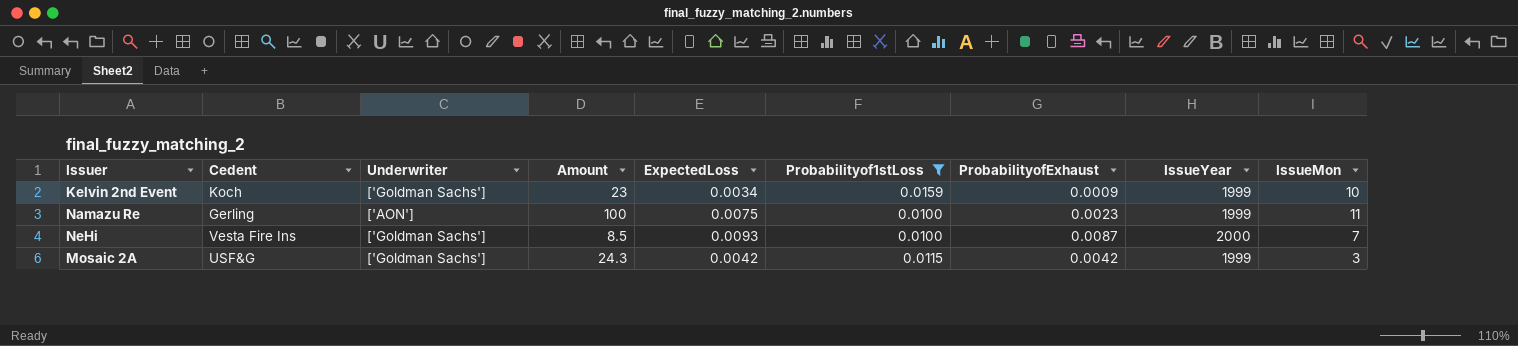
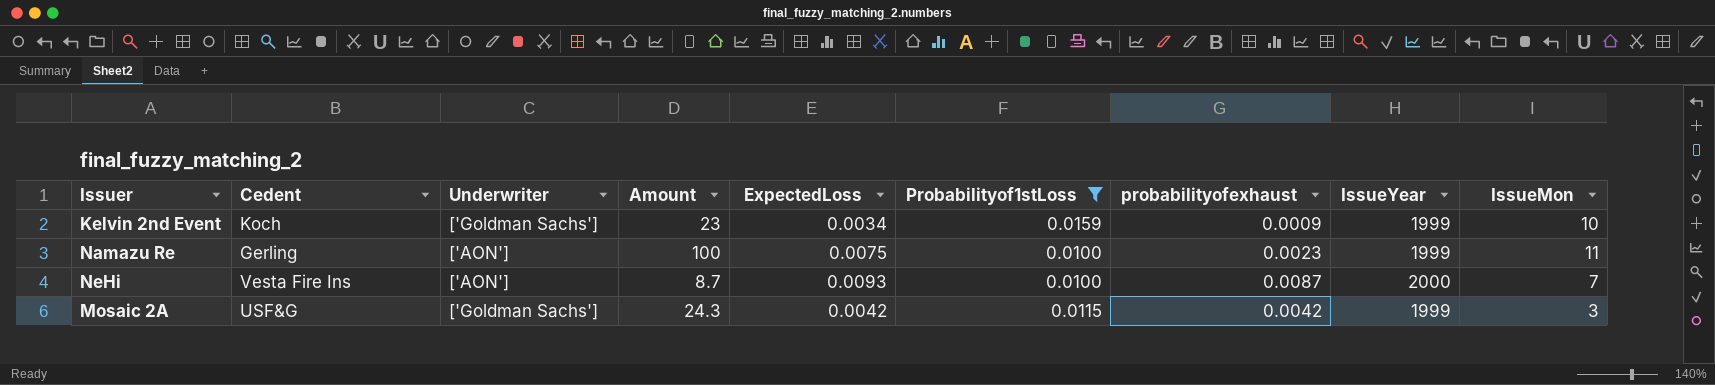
column name: ProbabilityofExhaust -> probabilityofexhaust
NeHi | Underwriter: ['Goldman Sachs'] -> ['AON']
NeHi | Amount: 8.5 -> 8.7

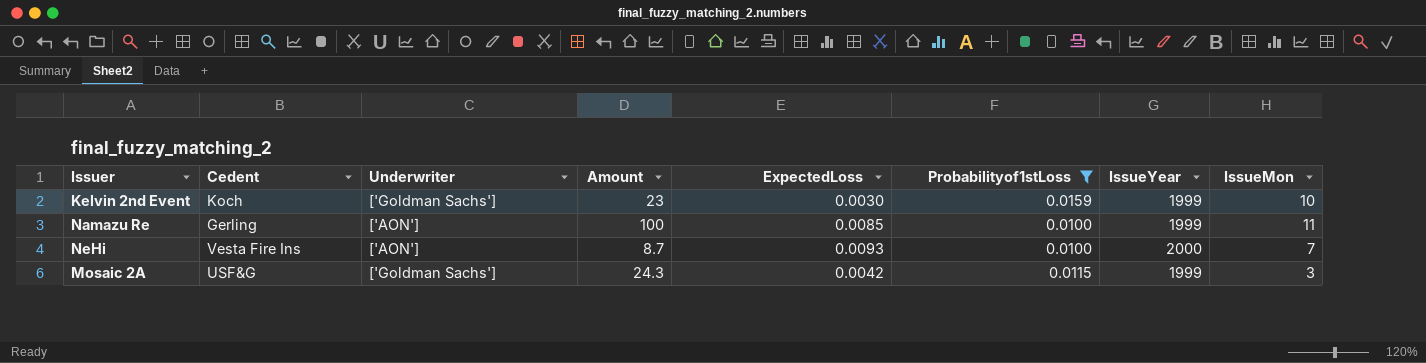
column probabilityofexhaust | position: 7 -> none
Kelvin 2nd Event | ExpectedLoss: 0.0034 -> 0.0030
Namazu Re | ExpectedLoss: 0.0075 -> 0.0085

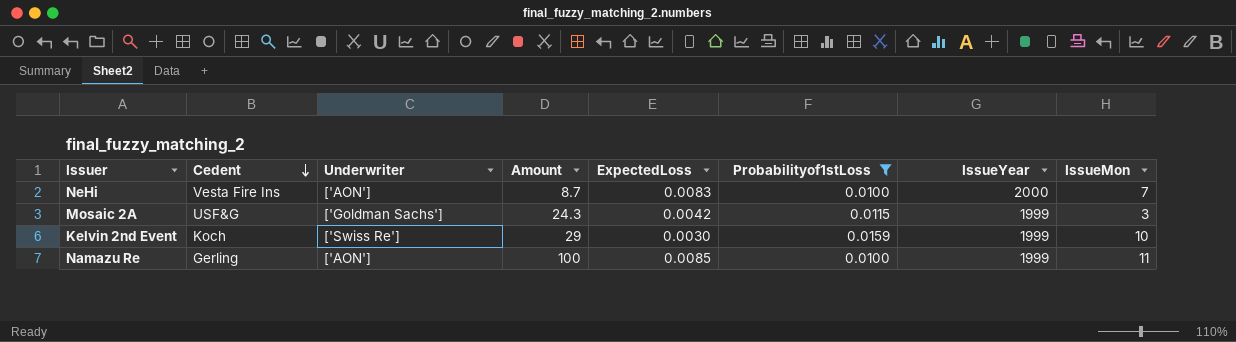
row order: none -> Cedent descending
NeHi | ExpectedLoss: 0.0093 -> 0.0083
Kelvin 2nd Event | Underwriter: ['Goldman Sachs'] -> ['Swiss Re']
Kelvin 2nd Event | Amount: 23 -> 29

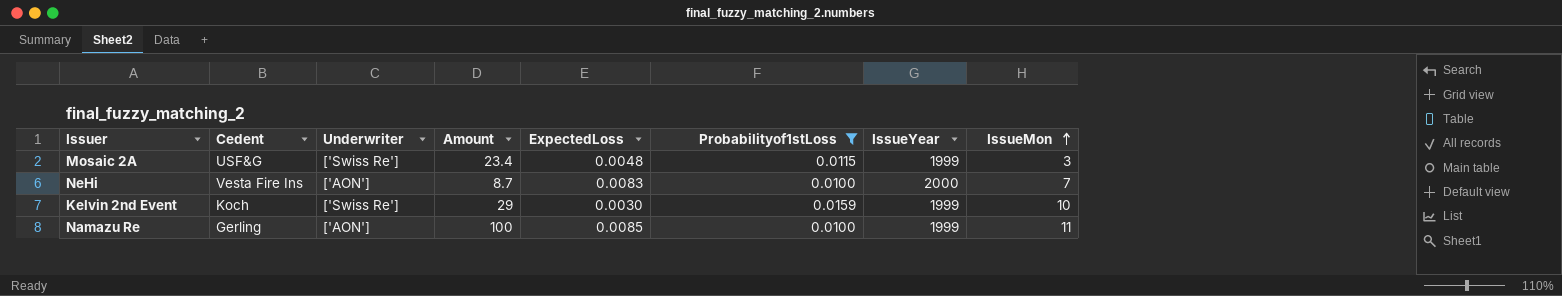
row order: Cedent descending -> IssueMon ascending
Mosaic 2A | Underwriter: ['Goldman Sachs'] -> ['Swiss Re']
Mosaic 2A | Amount: 24.3 -> 23.4
Mosaic 2A | ExpectedLoss: 0.0042 -> 0.0048

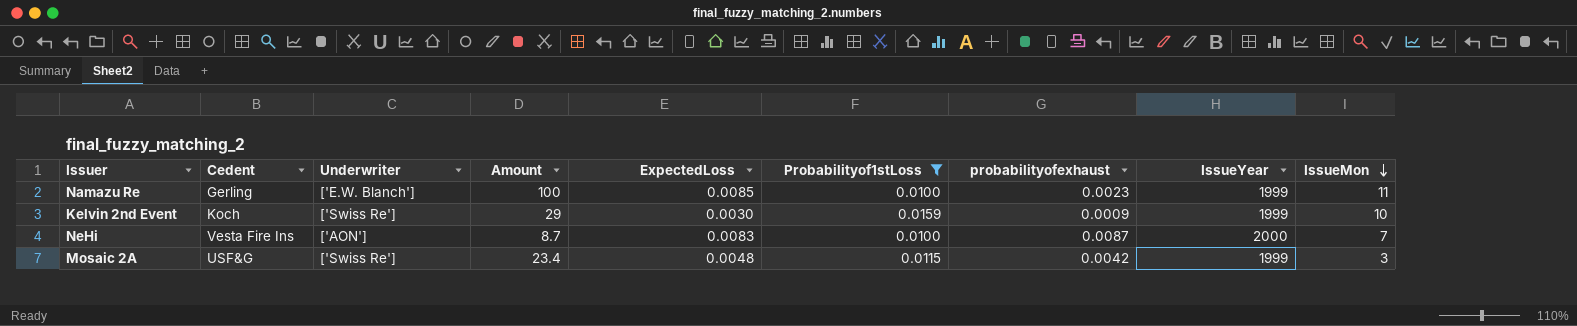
row order: IssueMon ascending -> IssueMon descending
column probabilityofexhaust | position: none -> 7
Namazu Re | Underwriter: ['AON'] -> ['E.W. Blanch']

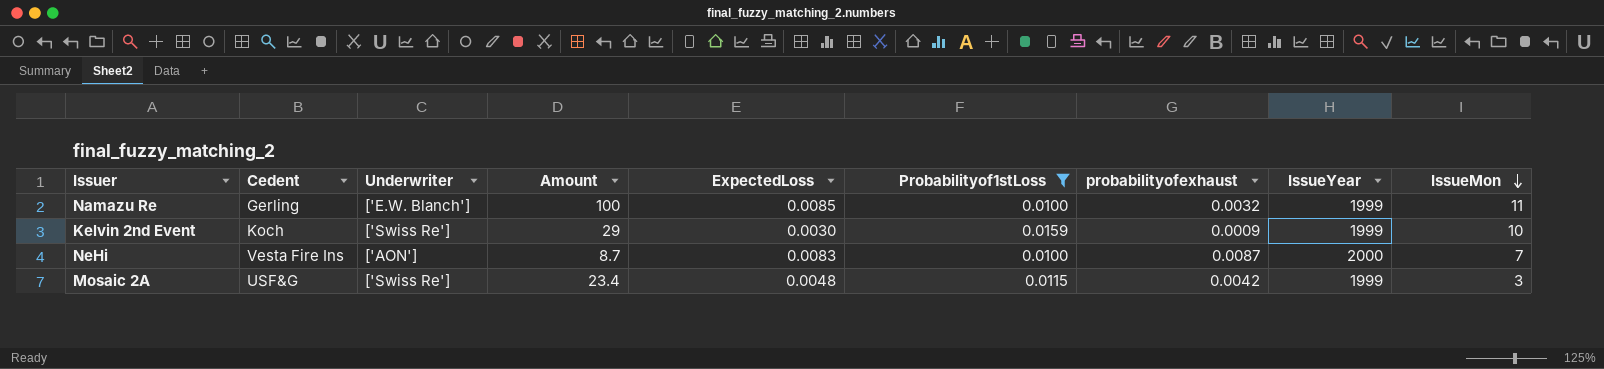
Namazu Re | probabilityofexhaust: 0.0023 -> 0.0032

